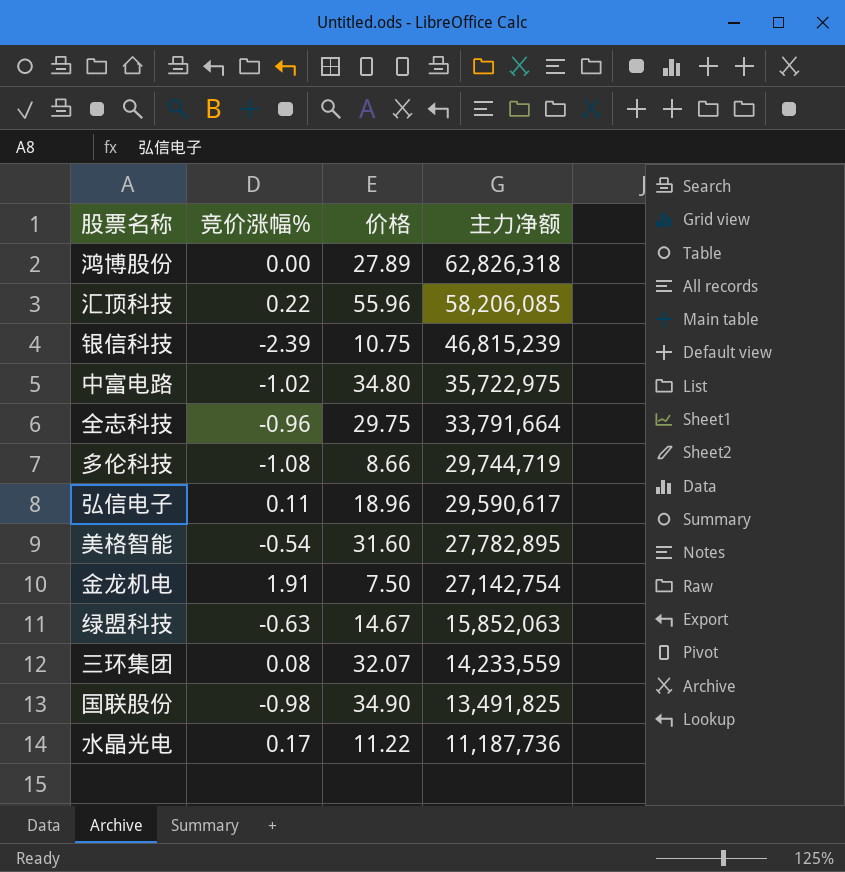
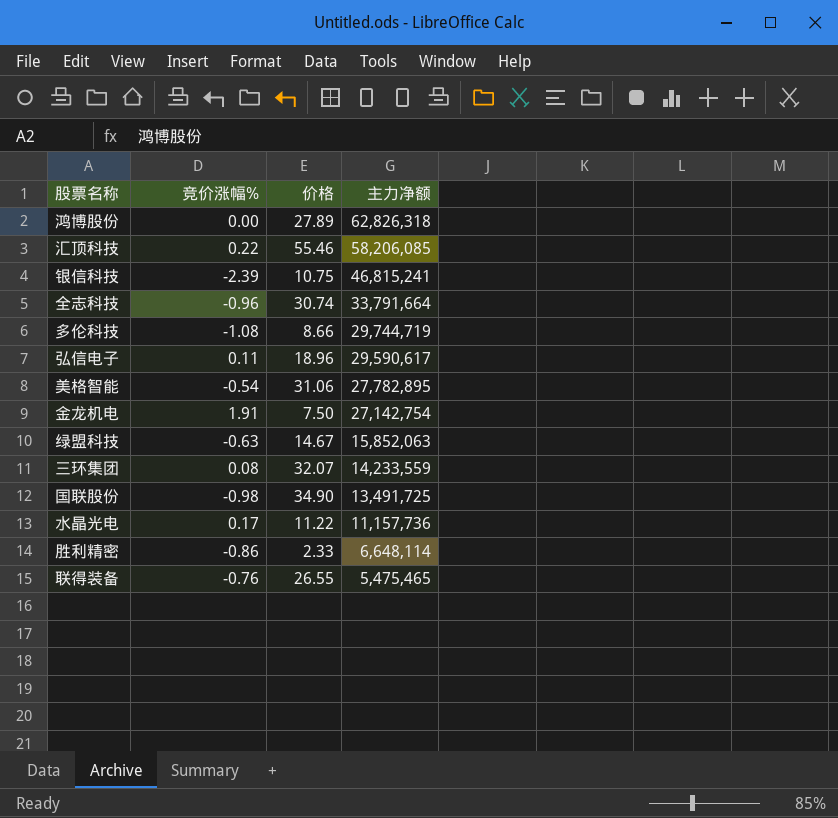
row 中富电路: -1.02 | 34.80 | 35,722,975 -> none
汇顶科技 | 价格: 55.96 -> 55.46
银信科技 | 主力净额: 46,815,239 -> 46,815,241
全志科技 | 价格: 29.75 -> 30.74
美格智能 | 价格: 31.60 -> 31.06
国联股份 | 主力净额: 13,491,825 -> 13,491,725
水晶光电 | 主力净额: 11,187,736 -> 11,157,736
row 胜利精密: none -> -0.86 | 2.33 | 6,648,114
row 联得装备: none -> -0.76 | 26.55 | 5,475,465

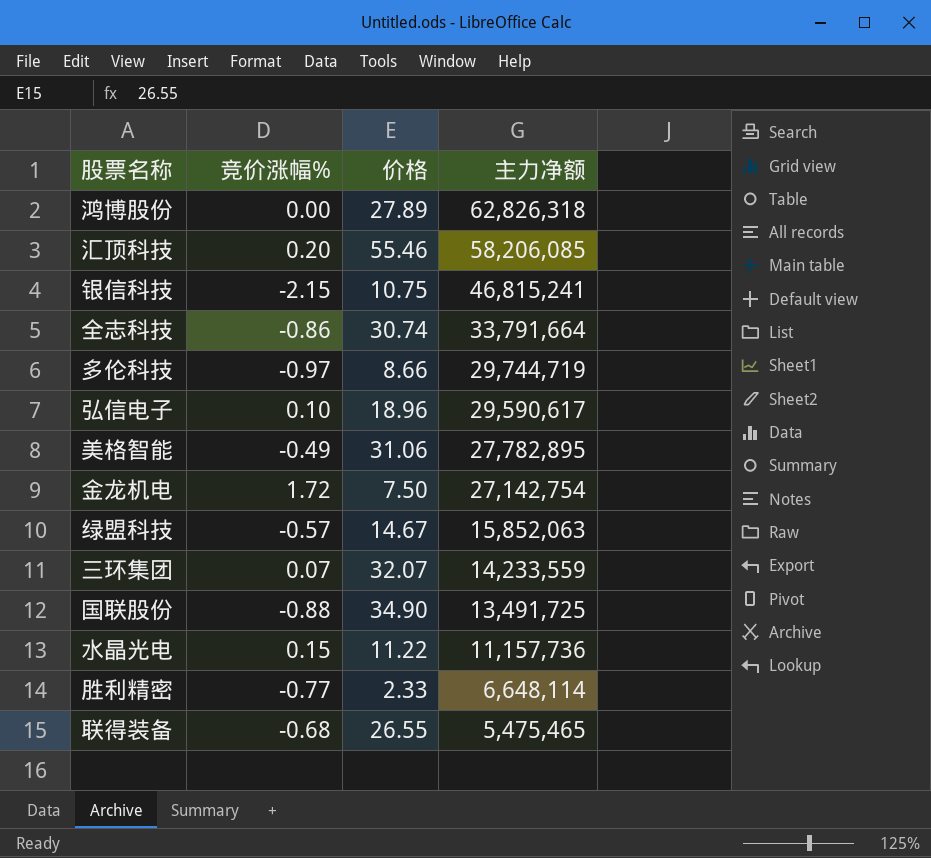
汇顶科技 | 竞价涨幅%: 0.22 -> 0.20
银信科技 | 竞价涨幅%: -2.39 -> -2.15
全志科技 | 竞价涨幅%: -0.96 -> -0.86
多伦科技 | 竞价涨幅%: -1.08 -> -0.97
弘信电子 | 竞价涨幅%: 0.11 -> 0.10
美格智能 | 竞价涨幅%: -0.54 -> -0.49
金龙机电 | 竞价涨幅%: 1.91 -> 1.72
绿盟科技 | 竞价涨幅%: -0.63 -> -0.57
三环集团 | 竞价涨幅%: 0.08 -> 0.07
国联股份 | 竞价涨幅%: -0.98 -> -0.88
水晶光电 | 竞价涨幅%: 0.17 -> 0.15
胜利精密 | 竞价涨幅%: -0.86 -> -0.77
联得装备 | 竞价涨幅%: -0.76 -> -0.68

